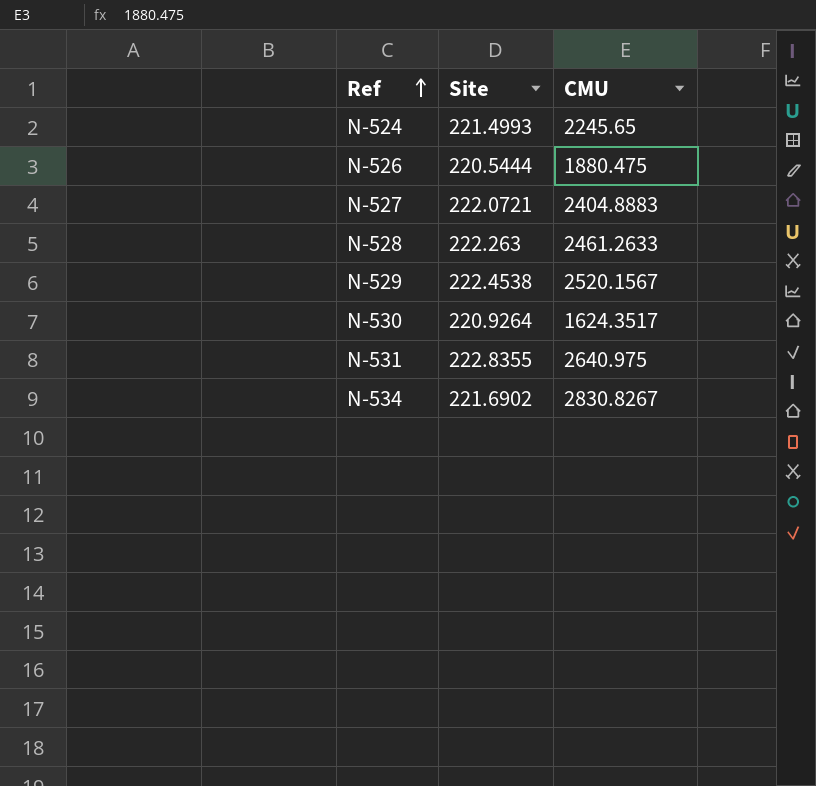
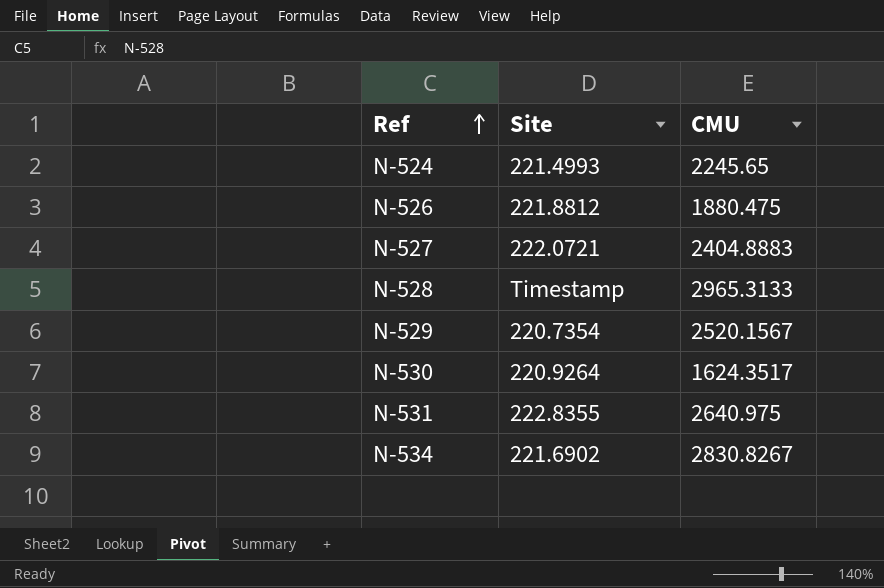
N-526 | Site: 220.5444 -> 221.8812
N-528 | Site: 222.263 -> Timestamp
N-528 | CMU: 2461.2633 -> 2965.3133
N-529 | Site: 222.4538 -> 220.7354

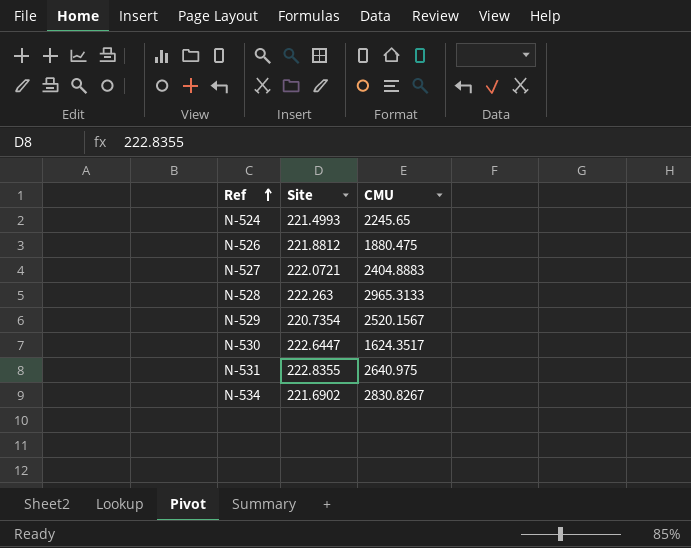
N-528 | Site: Timestamp -> 222.263
N-530 | Site: 220.9264 -> 222.6447

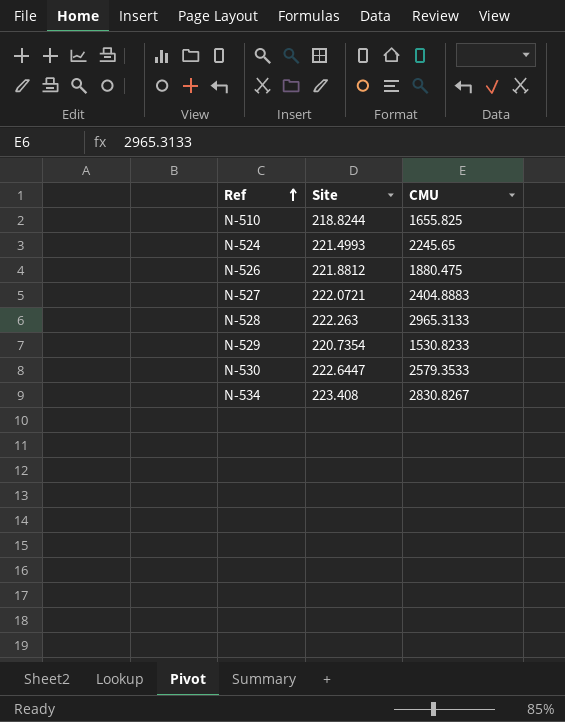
row N-531: 222.8355 | 2640.975 -> none
row N-510: none -> 218.8244 | 1655.825
N-529 | CMU: 2520.1567 -> 1530.8233
N-530 | CMU: 1624.3517 -> 2579.3533
N-534 | Site: 221.6902 -> 223.408

